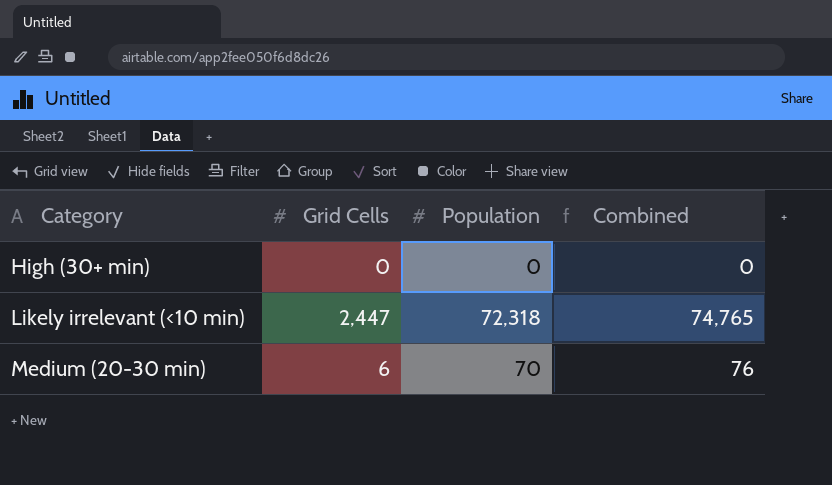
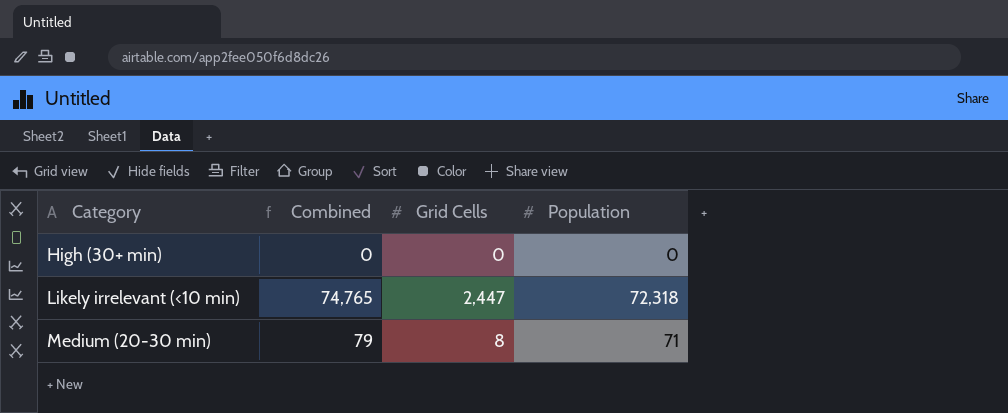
column Combined | position: 4 -> 2
Medium (20-30 min) | Combined: 76 -> 79
Medium (20-30 min) | Grid Cells: 6 -> 8
Medium (20-30 min) | Population: 70 -> 71

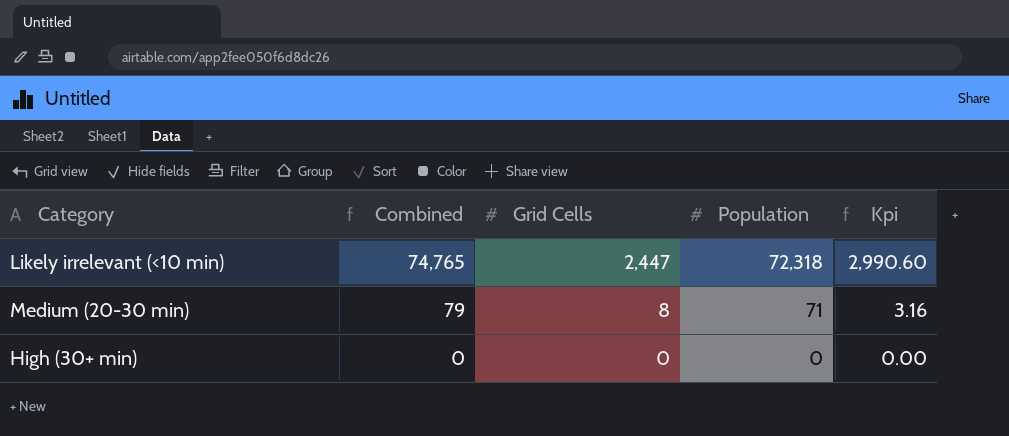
row order: Category ascending -> Combined descending
column Kpi | formula: none -> [Combined] * 0.04

